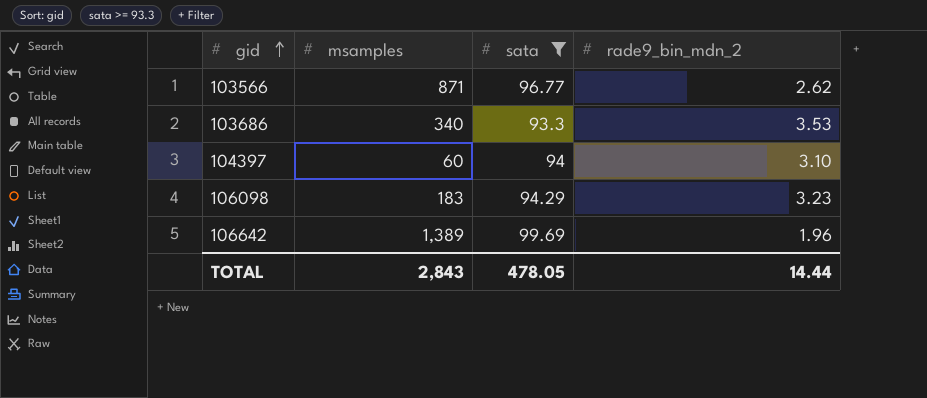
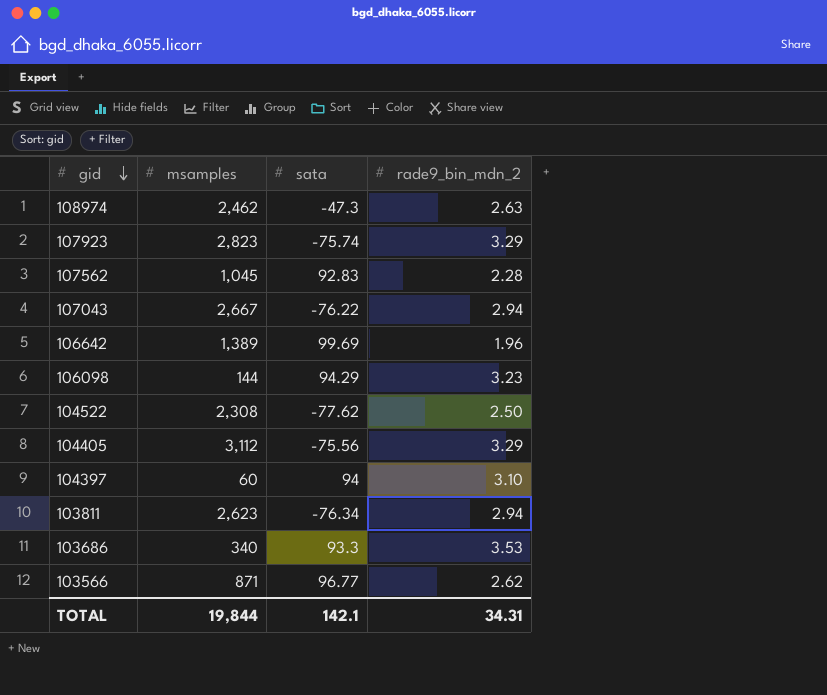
filter: sata >= 93.3 -> none
row order: gid ascending -> gid descending
106098 | msamples: 183 -> 144
TOTAL | msamples: 2,843 -> 19,844
TOTAL | sata: 478.05 -> 142.1
TOTAL | rade9_bin_mdn_2: 14.44 -> 34.31

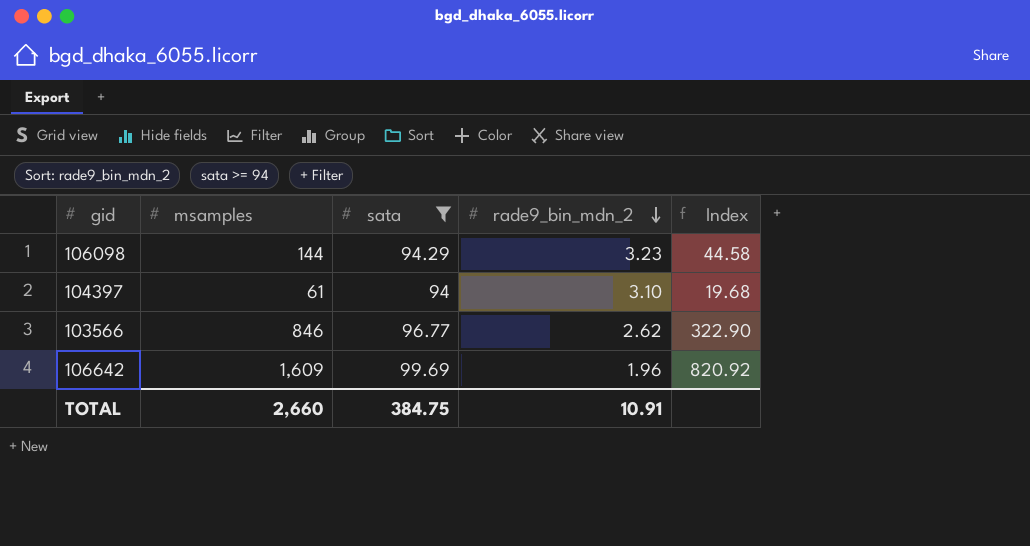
filter: none -> sata >= 94
row order: gid descending -> rade9_bin_mdn_2 descending
column Index | formula: none -> [msamples] / [rade9_bin_mdn_2]
104397 | msamples: 60 -> 61
103566 | msamples: 871 -> 846
106642 | msamples: 1,389 -> 1,609
TOTAL | msamples: 19,844 -> 2,660
TOTAL | sata: 142.1 -> 384.75
TOTAL | rade9_bin_mdn_2: 34.31 -> 10.91

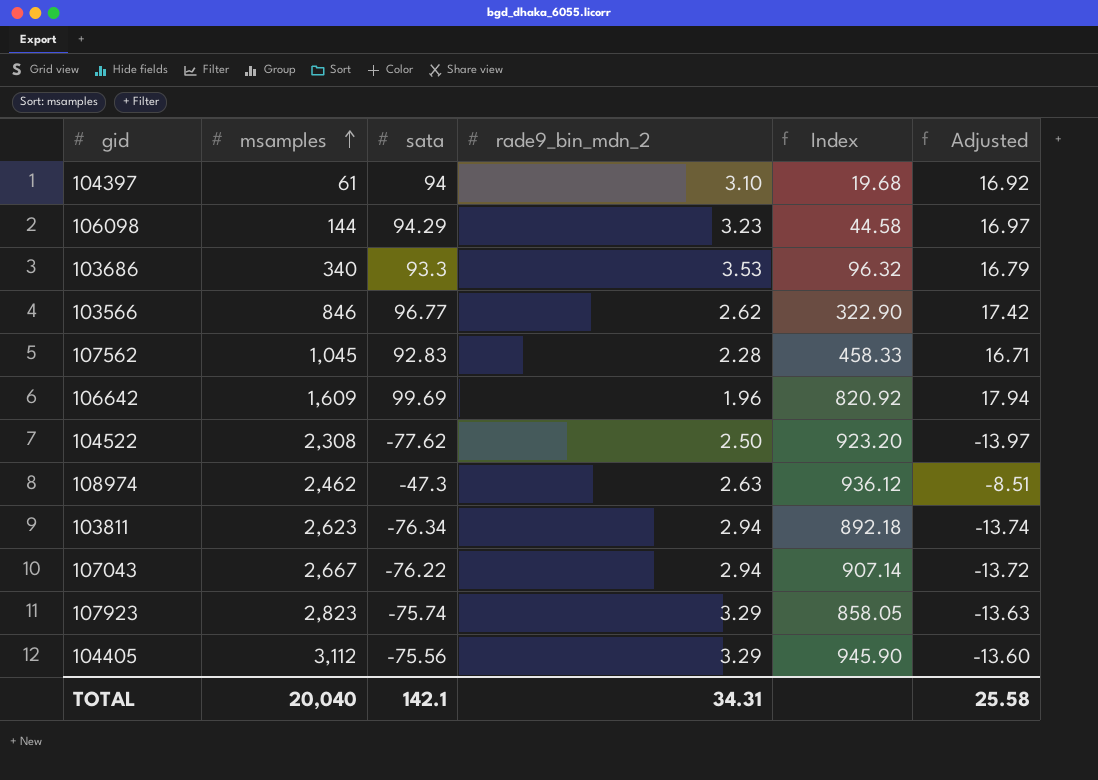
filter: sata >= 94 -> none
row order: rade9_bin_mdn_2 descending -> msamples ascending
column Adjusted | formula: none -> [sata] * 0.18
TOTAL | msamples: 2,660 -> 20,040
TOTAL | sata: 384.75 -> 142.1
TOTAL | rade9_bin_mdn_2: 10.91 -> 34.31

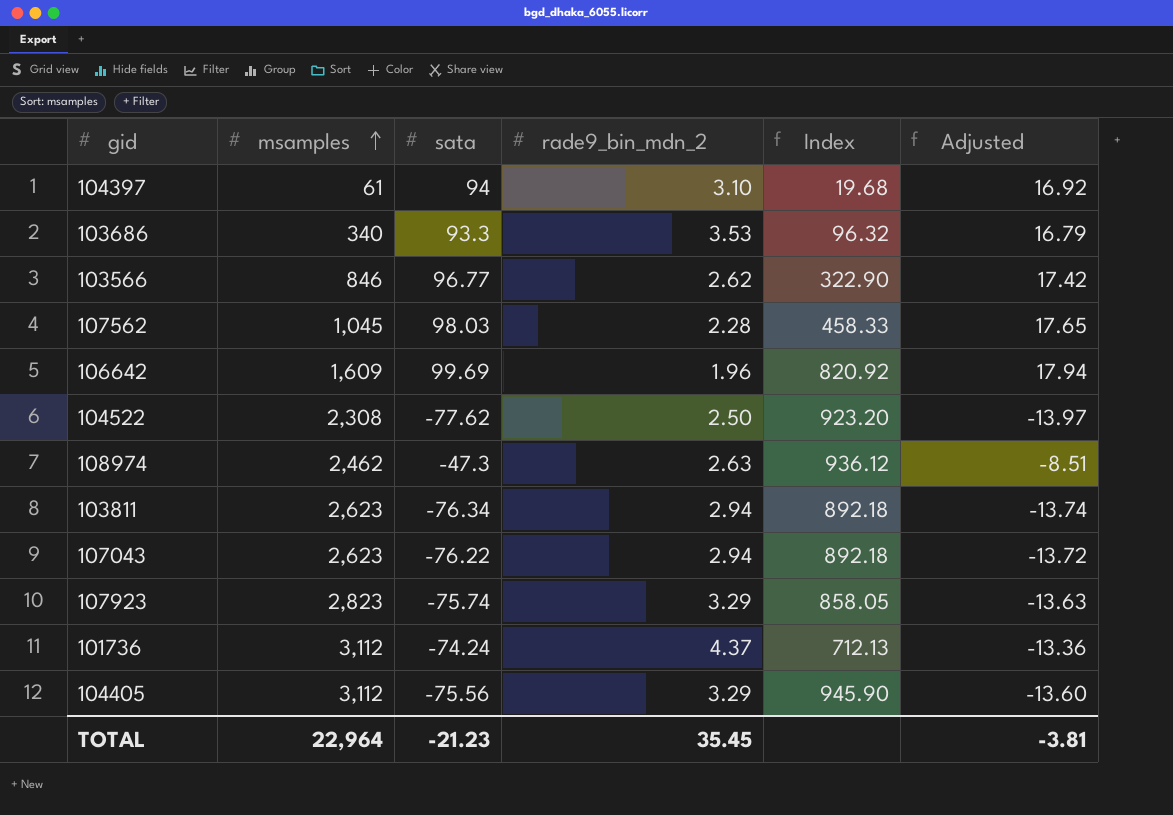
row 106098: 144 | 94.29 | 3.23 | 44.58 | 16.97 -> none
107562 | sata: 92.83 -> 98.03
107562 | Adjusted: 16.71 -> 17.65
107043 | msamples: 2,667 -> 2,623
107043 | Index: 907.14 -> 892.18
row 101736: none -> 3,112 | -74.24 | 4.37 | 712.13 | -13.36
TOTAL | msamples: 20,040 -> 22,964
TOTAL | sata: 142.1 -> -21.23
TOTAL | rade9_bin_mdn_2: 34.31 -> 35.45
TOTAL | Adjusted: 25.58 -> -3.81

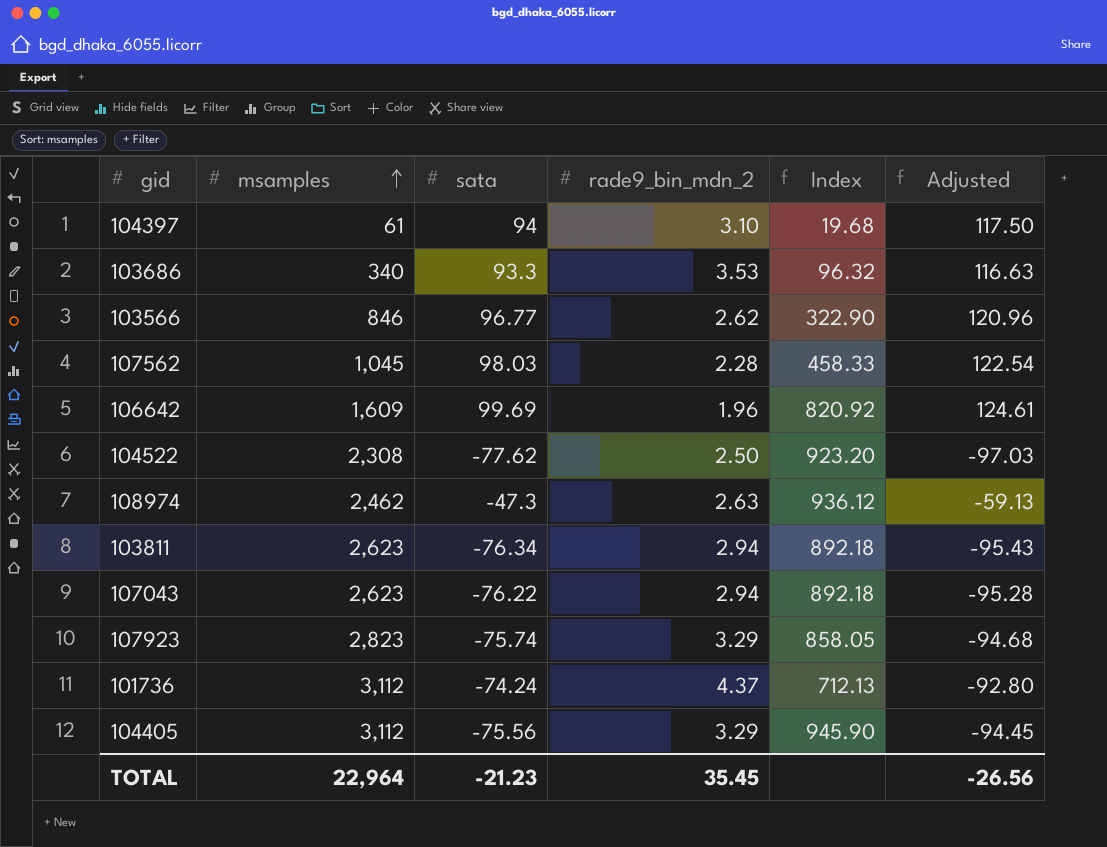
column Adjusted | formula: [sata] * 0.18 -> [sata] * 1.25
TOTAL | Adjusted: -3.81 -> -26.56

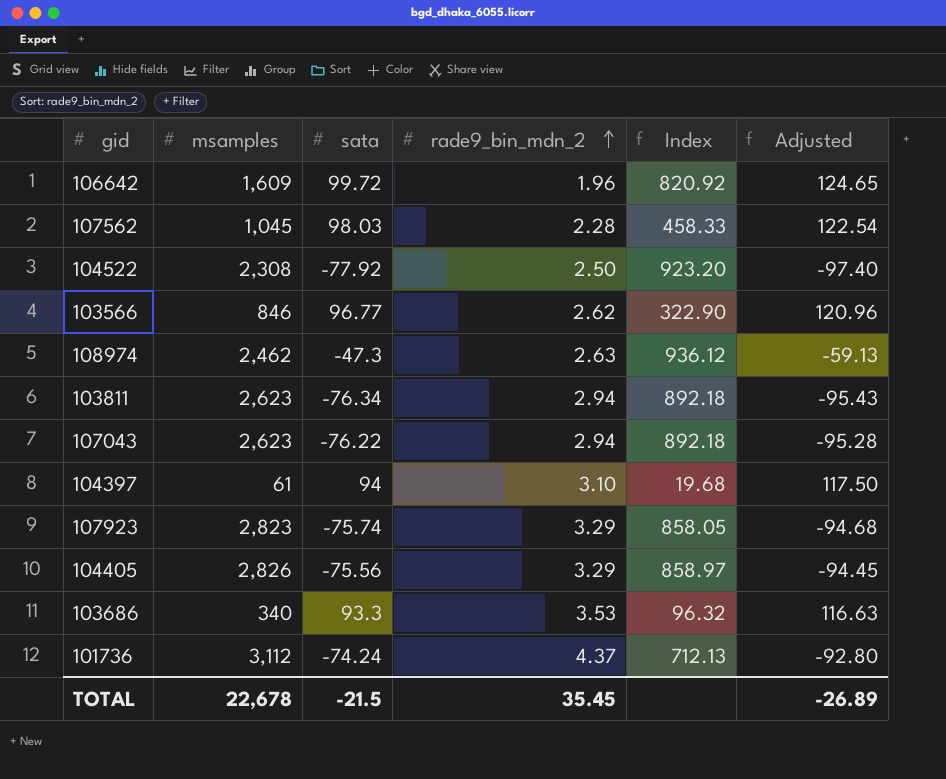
row order: msamples ascending -> rade9_bin_mdn_2 ascending
106642 | sata: 99.69 -> 99.72
106642 | Adjusted: 124.61 -> 124.65
104522 | sata: -77.62 -> -77.92
104522 | Adjusted: -97.03 -> -97.40
104405 | msamples: 3,112 -> 2,826
104405 | Index: 945.90 -> 858.97
TOTAL | msamples: 22,964 -> 22,678
TOTAL | sata: -21.23 -> -21.5
TOTAL | Adjusted: -26.56 -> -26.89

